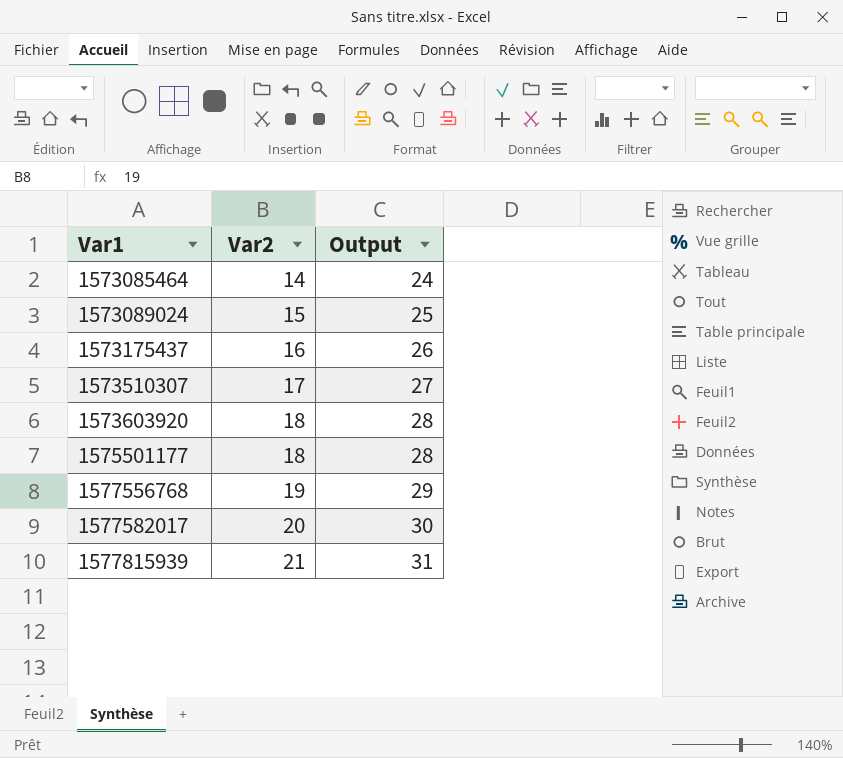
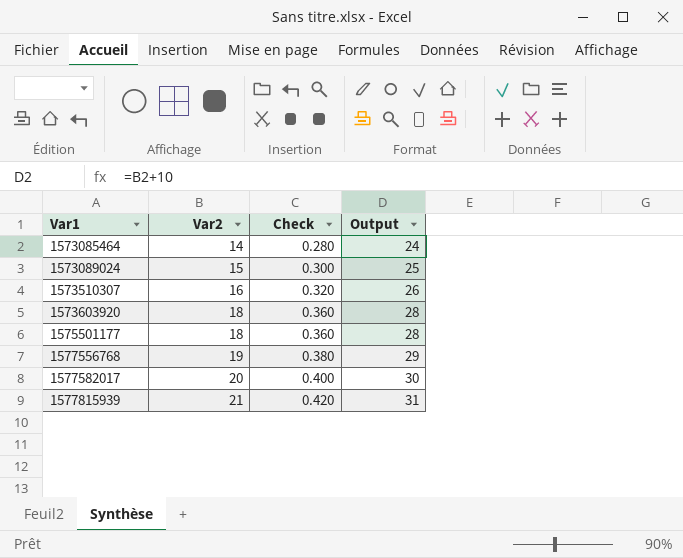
column Check | formula: none -> [Var2] * 0.02
row 1573175437: 16 | 26 -> none
1573510307 | Var2: 17 -> 16
1573510307 | Output: 27 -> 26

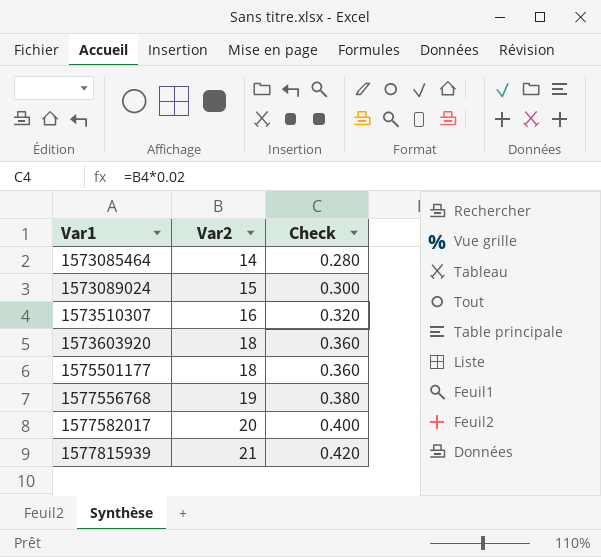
column Output | formula: [Var2] + 10 -> none

